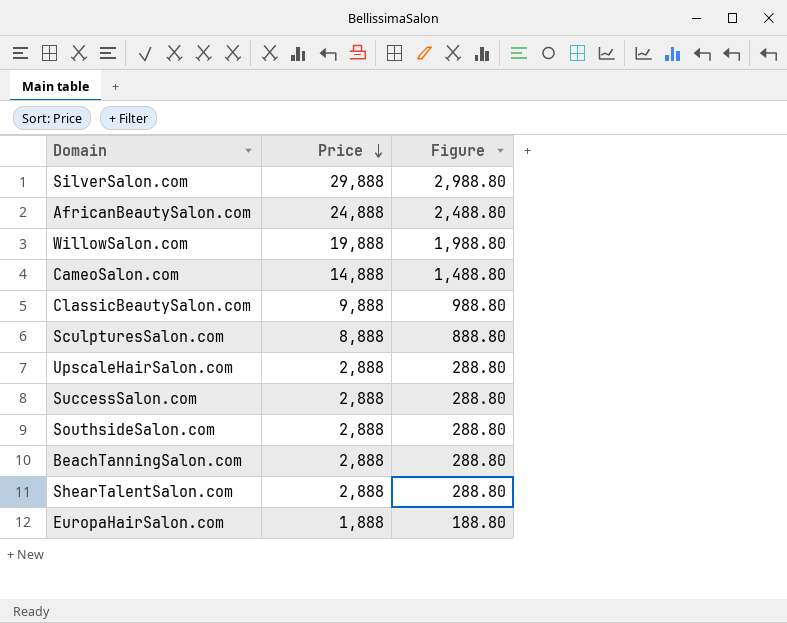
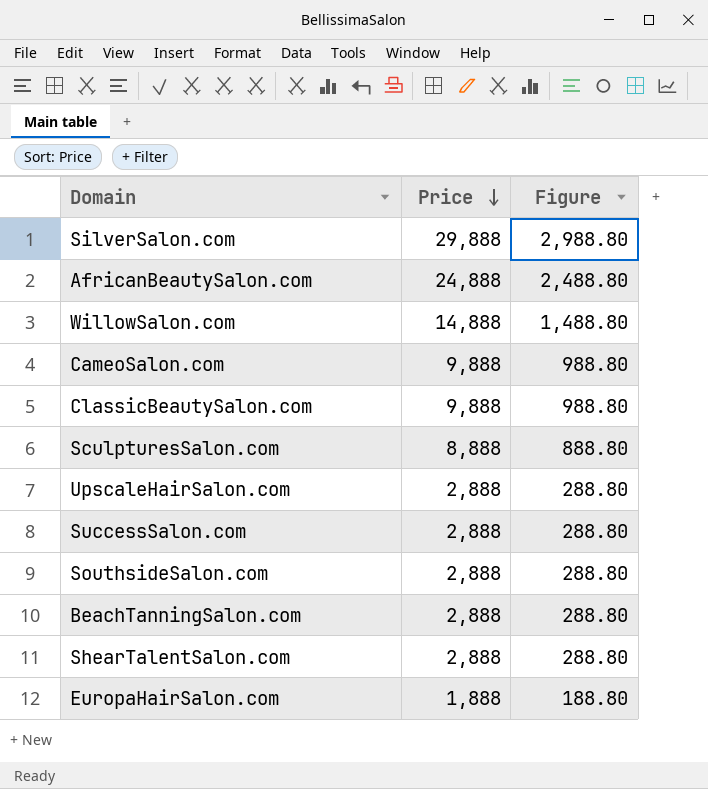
WillowSalon.com | Price: 19,888 -> 14,888
WillowSalon.com | Figure: 1,988.80 -> 1,488.80
CameoSalon.com | Price: 14,888 -> 9,888
CameoSalon.com | Figure: 1,488.80 -> 988.80

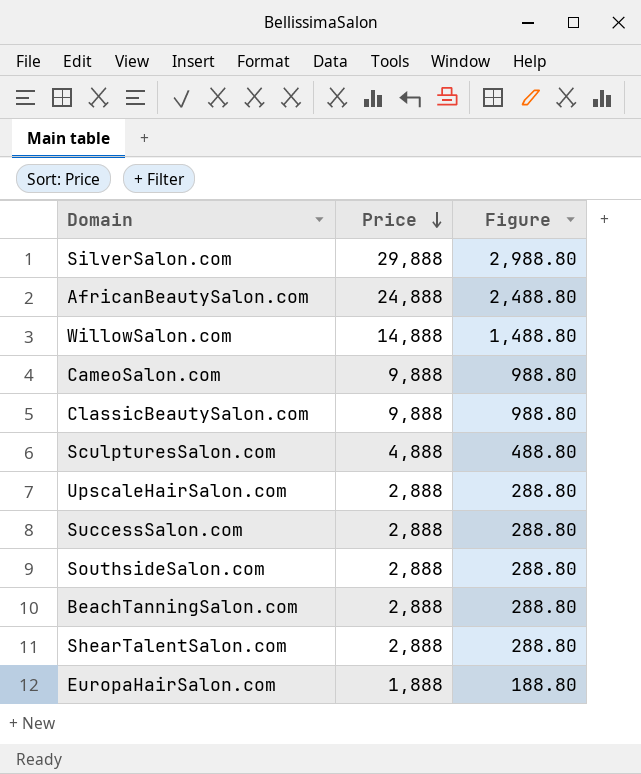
SculpturesSalon.com | Price: 8,888 -> 4,888
SculpturesSalon.com | Figure: 888.80 -> 488.80

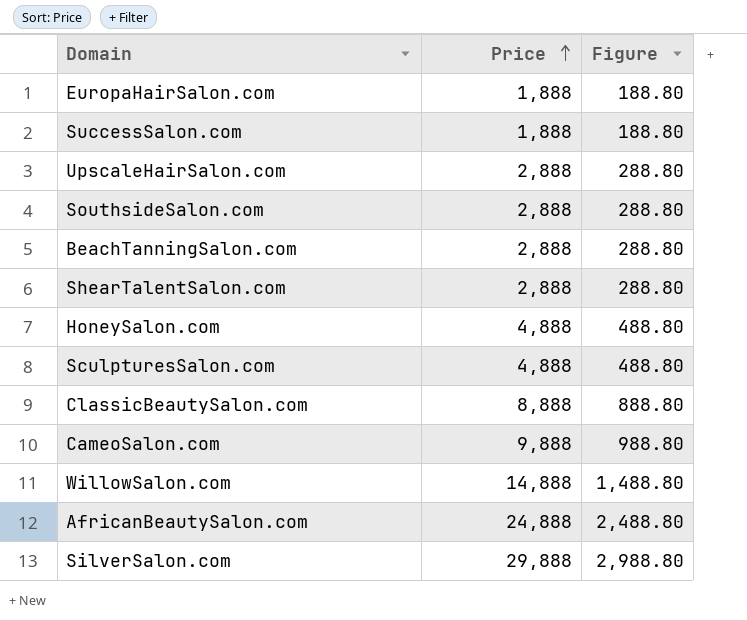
row order: Price descending -> Price ascending
SuccessSalon.com | Price: 2,888 -> 1,888
SuccessSalon.com | Figure: 288.80 -> 188.80
row HoneySalon.com: none -> 4,888 | 488.80
ClassicBeautySalon.com | Price: 9,888 -> 8,888
ClassicBeautySalon.com | Figure: 988.80 -> 888.80

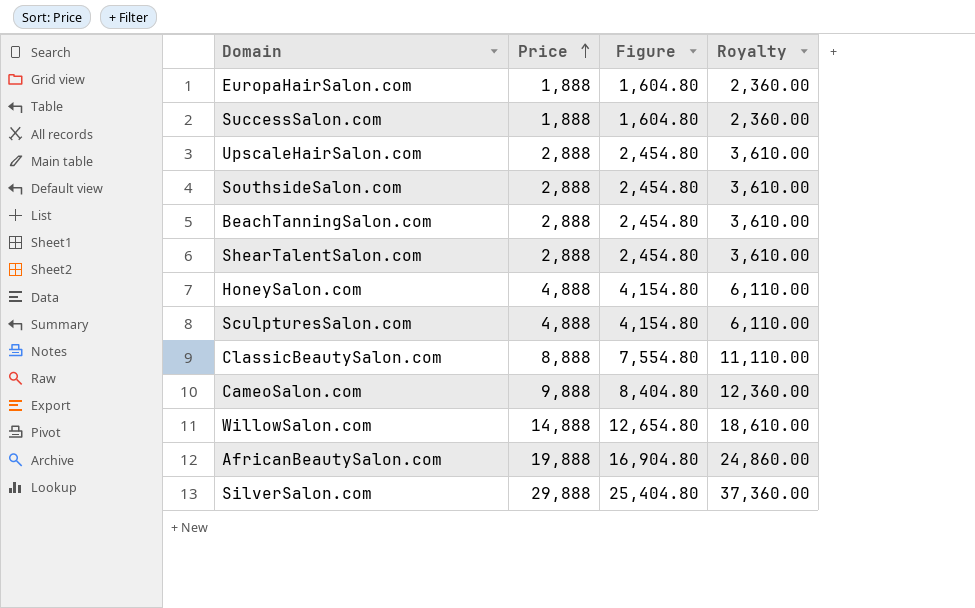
column Figure | formula: [Price] * 0.1 -> [Price] * 0.85
column Royalty | formula: none -> [Price] * 1.25
AfricanBeautySalon.com | Price: 24,888 -> 19,888

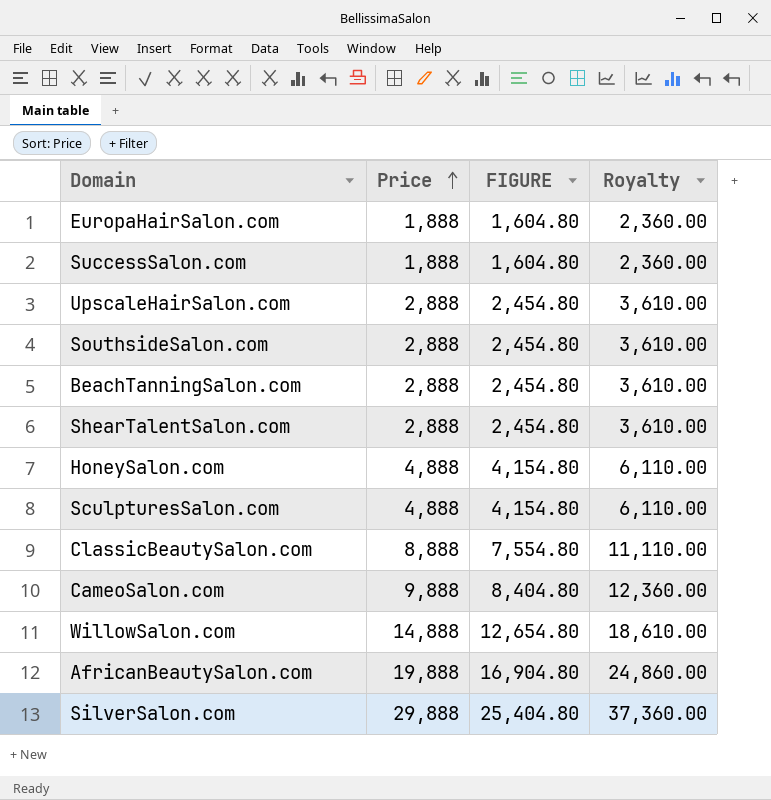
column name: Figure -> FIGURE

